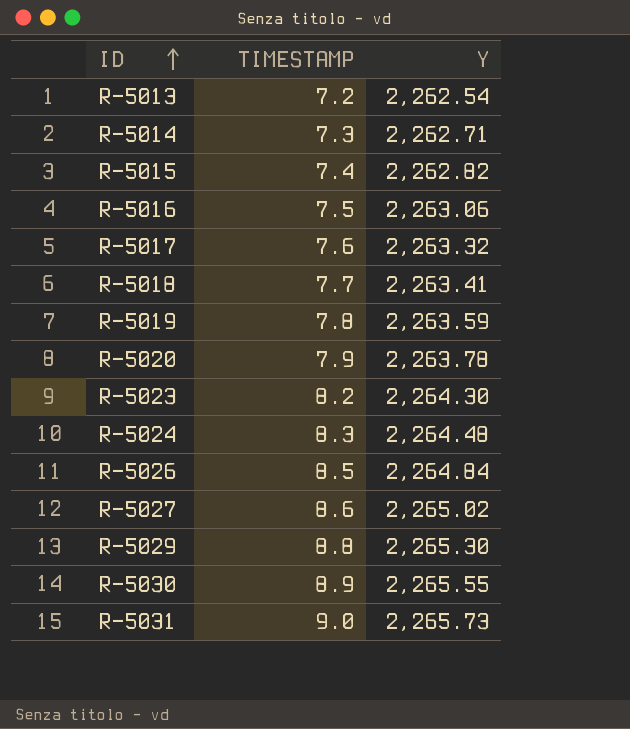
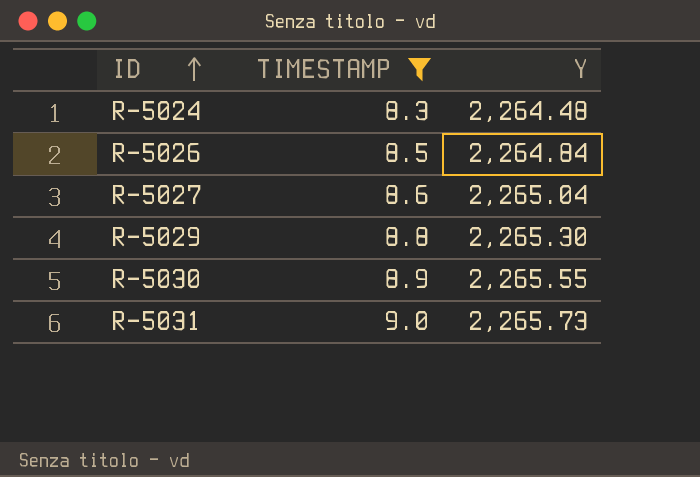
filter: none -> TIMESTAMP >= 8.3
R-5027 | Y: 2,265.02 -> 2,265.04

